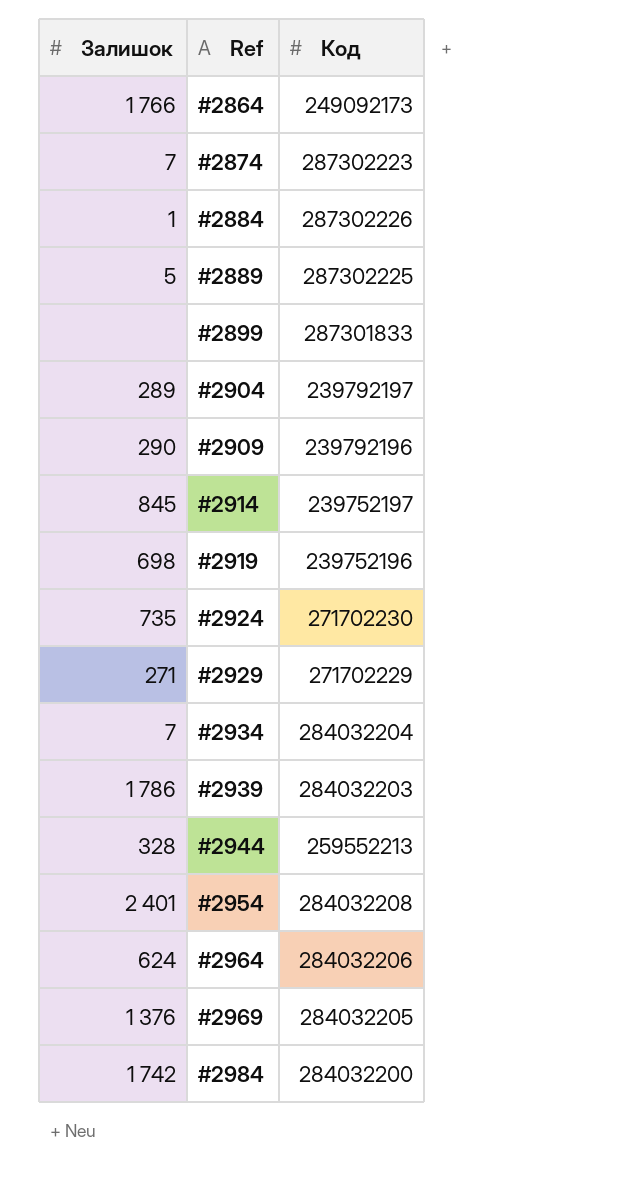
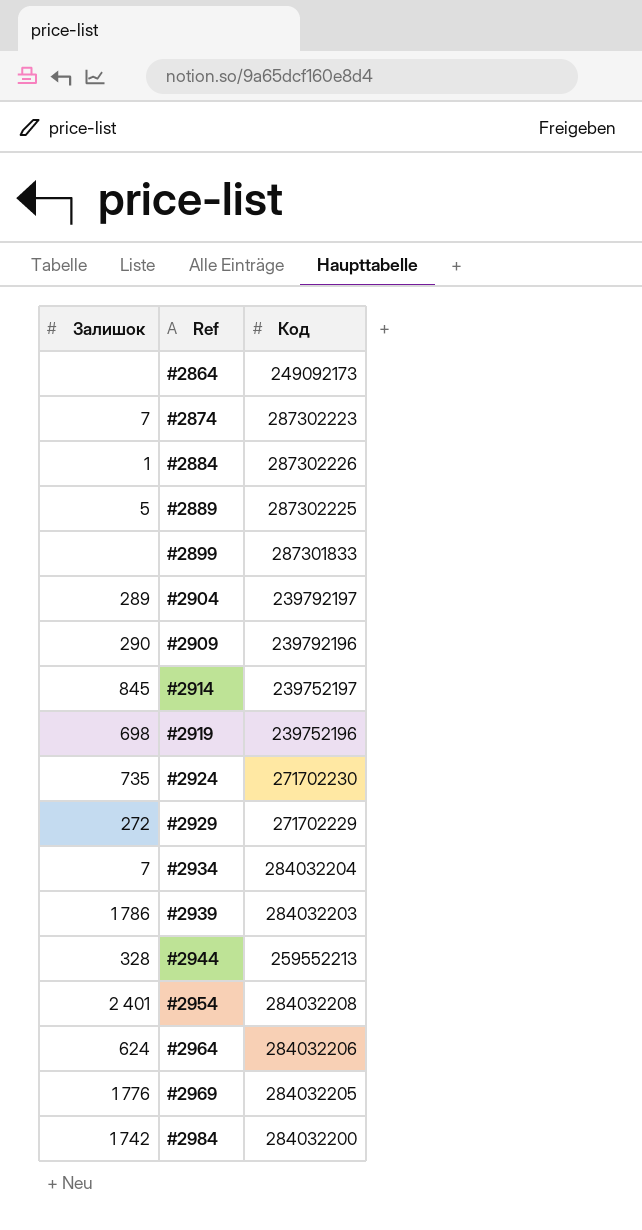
#2864 | Залишок: 1 766 -> none
#2929 | Залишок: 271 -> 272
#2969 | Залишок: 1 376 -> 1 776

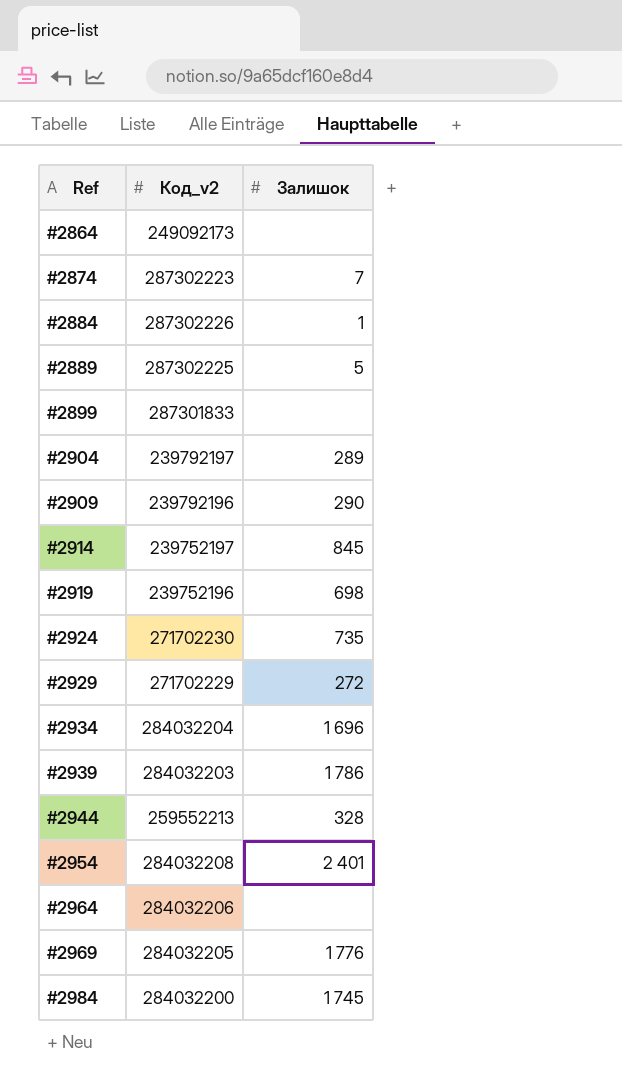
column name: Код -> Код_v2
column Залишок | position: 1 -> 3
#2934 | Залишок: 7 -> 1 696
#2964 | Залишок: 624 -> none
#2984 | Залишок: 1 742 -> 1 745

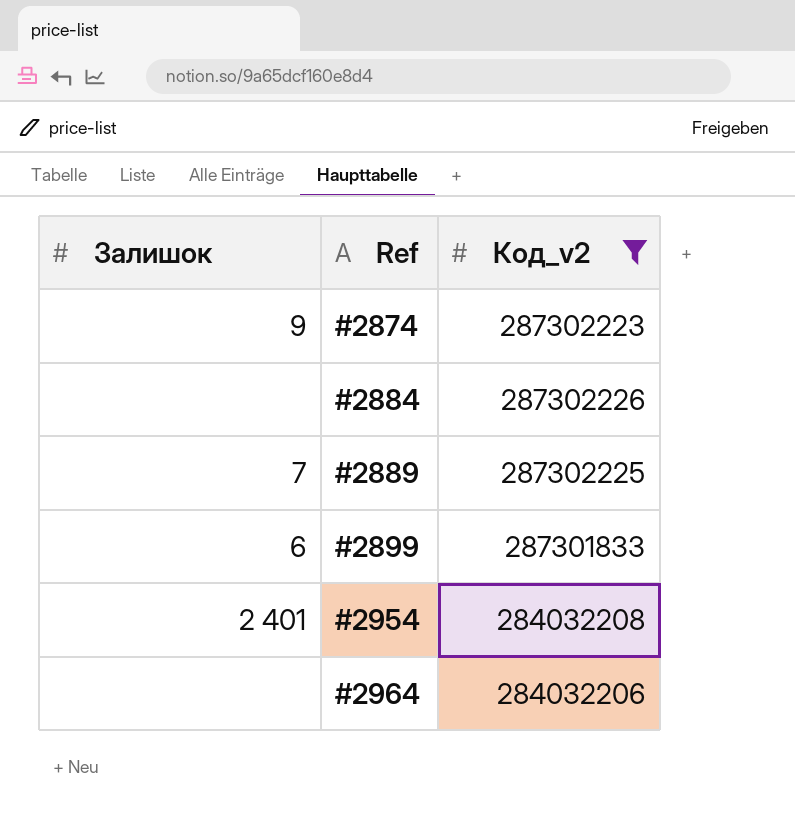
filter: none -> Код_v2 >= 284032206
column Залишок | position: 3 -> 1
#2874 | Залишок: 7 -> 9
#2884 | Залишок: 1 -> none
#2889 | Залишок: 5 -> 7
#2899 | Залишок: none -> 6

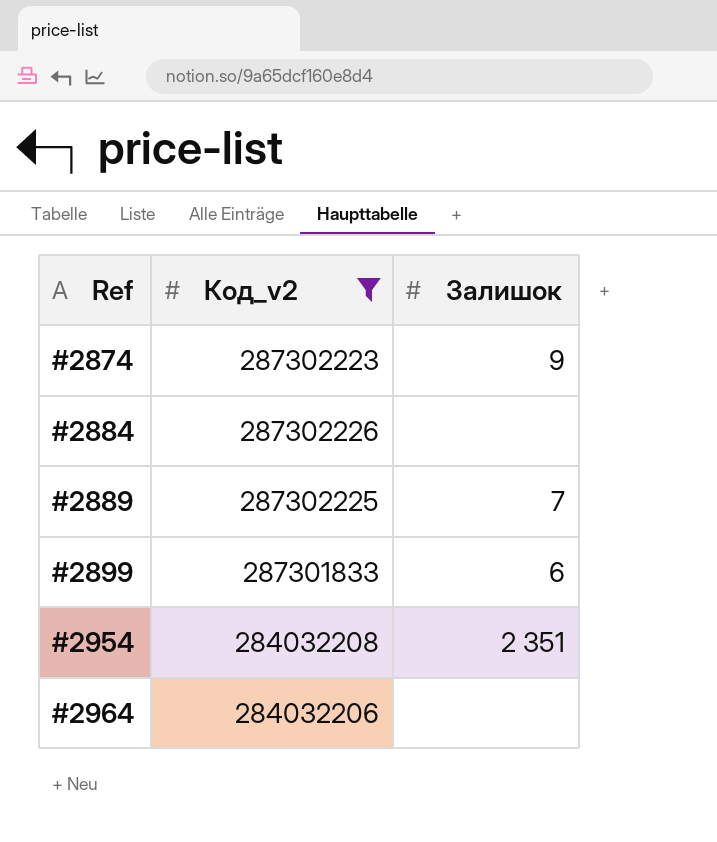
column Залишок | position: 1 -> 3
#2954 | Залишок: 2 401 -> 2 351

